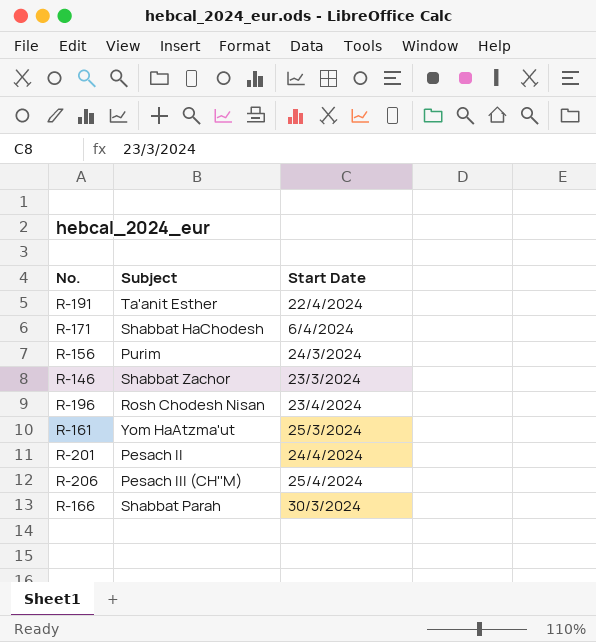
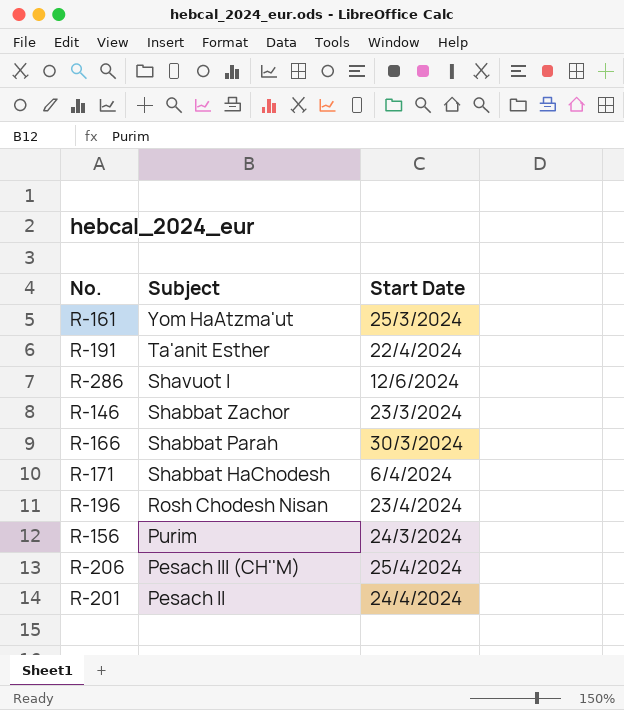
row order: none -> Subject descending
row R-286: none -> Shavuot I | 12/6/2024

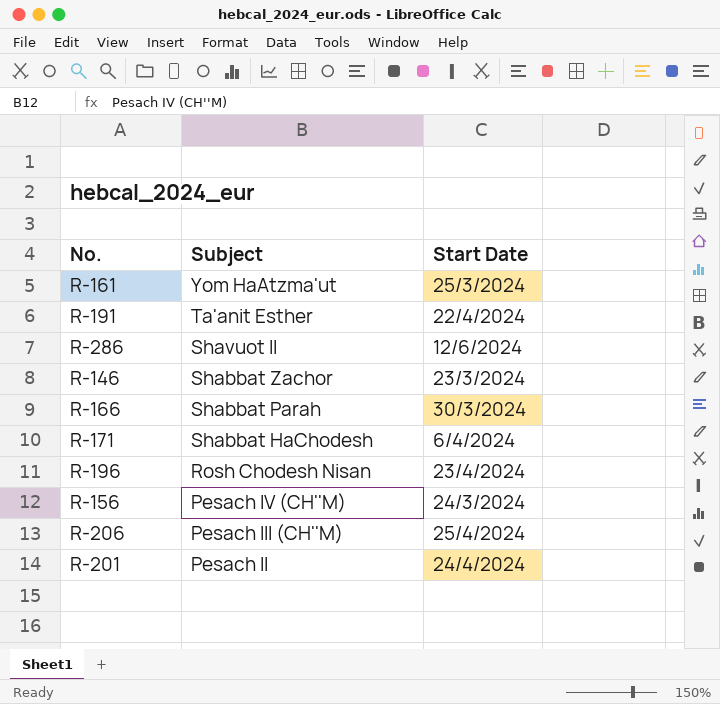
R-286 | Subject: Shavuot I -> Shavuot II
R-156 | Subject: Purim -> Pesach IV (CH''M)

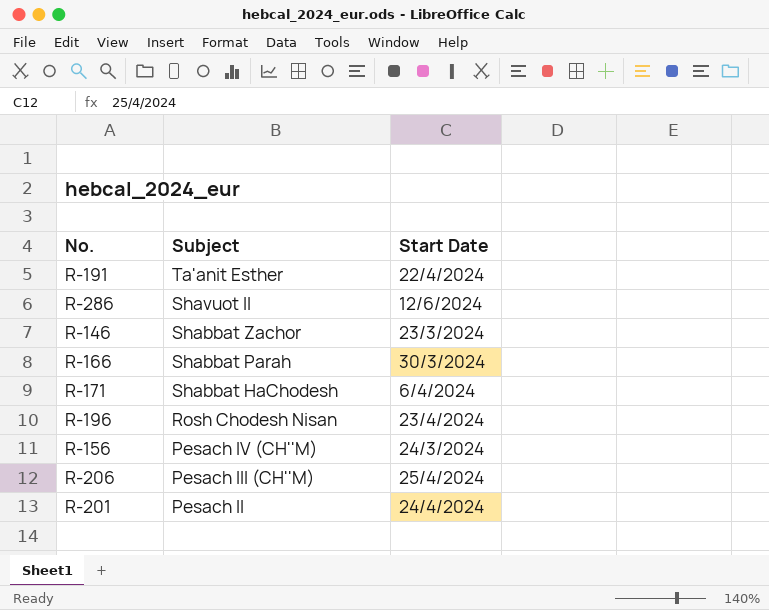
row R-161: Yom HaAtzma'ut | 25/3/2024 -> none

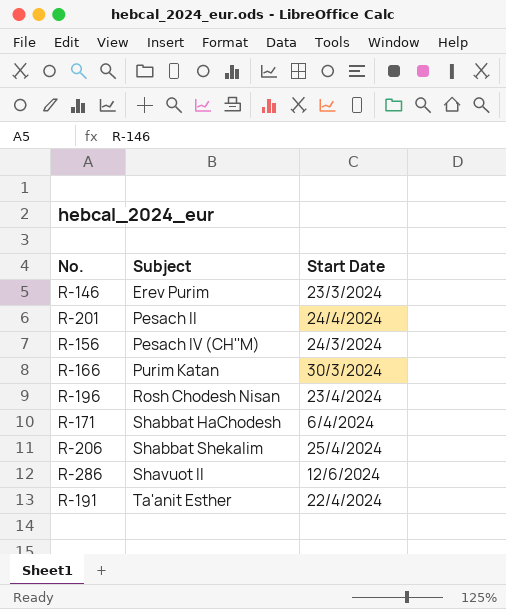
row order: Subject descending -> Subject ascending
R-146 | Subject: Shabbat Zachor -> Erev Purim
R-166 | Subject: Shabbat Parah -> Purim Katan
R-206 | Subject: Pesach III (CH''M) -> Shabbat Shekalim

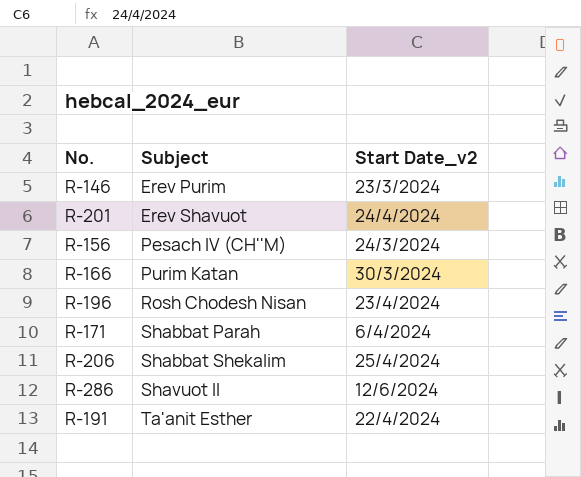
column name: Start Date -> Start Date_v2
R-201 | Subject: Pesach II -> Erev Shavuot
R-171 | Subject: Shabbat HaChodesh -> Shabbat Parah

